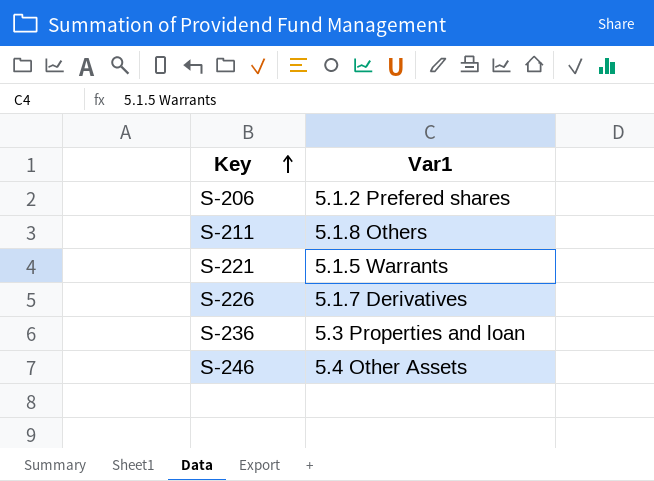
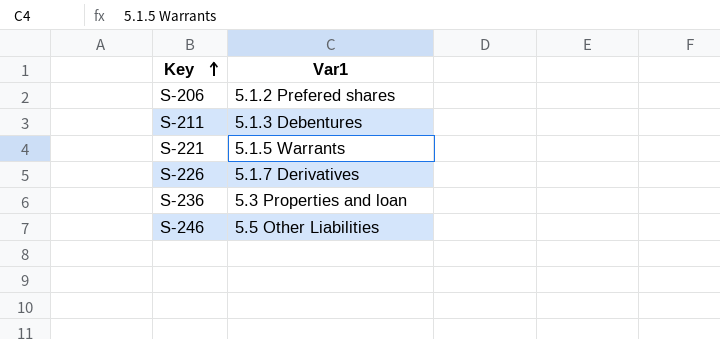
S-211 | Var1: 5.1.8 Others -> 5.1.3 Debentures
S-246 | Var1: 5.4 Other Assets -> 5.5 Other Liabilities

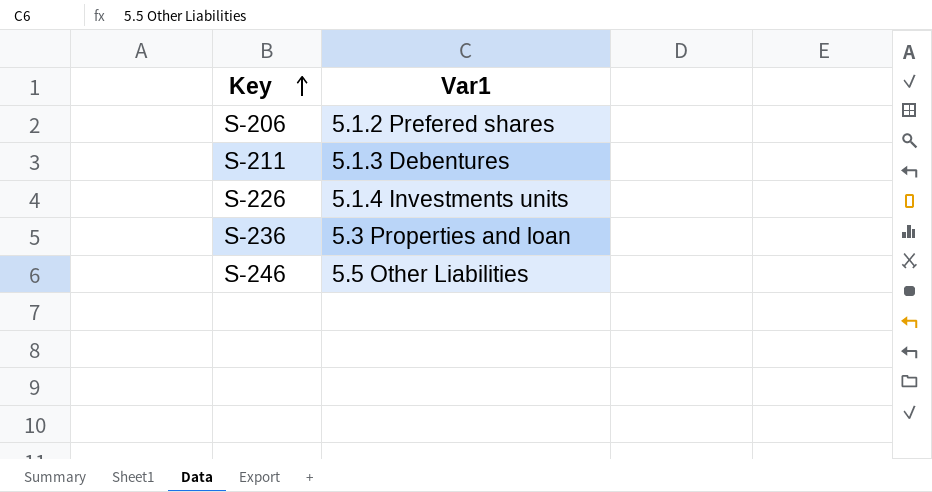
row S-221: 5.1.5 Warrants -> none
S-226 | Var1: 5.1.7 Derivatives -> 5.1.4 Investments units

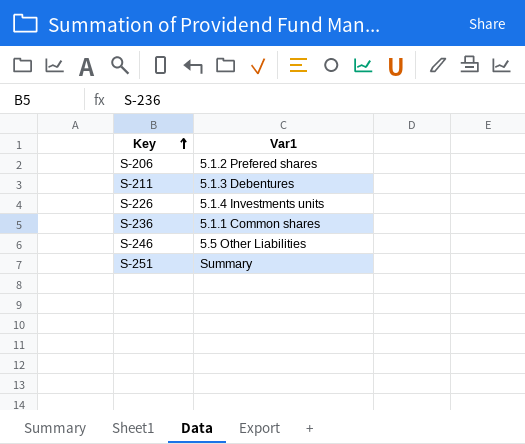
S-236 | Var1: 5.3 Properties and loan -> 5.1.1 Common shares
row S-251: none -> Summary

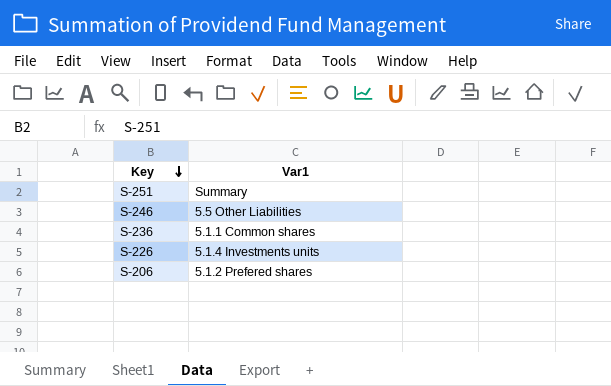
row order: Key ascending -> Key descending
row S-211: 5.1.3 Debentures -> none

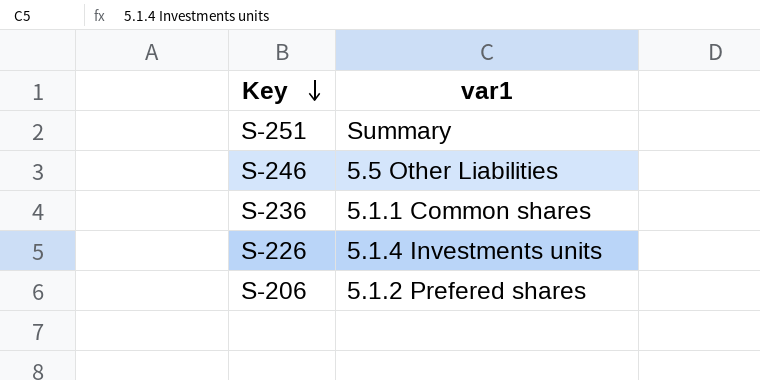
column name: Var1 -> var1

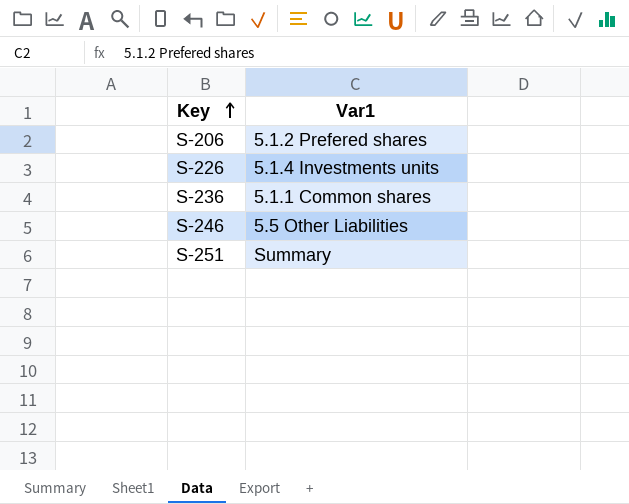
row order: Key descending -> Key ascending
column name: var1 -> Var1

